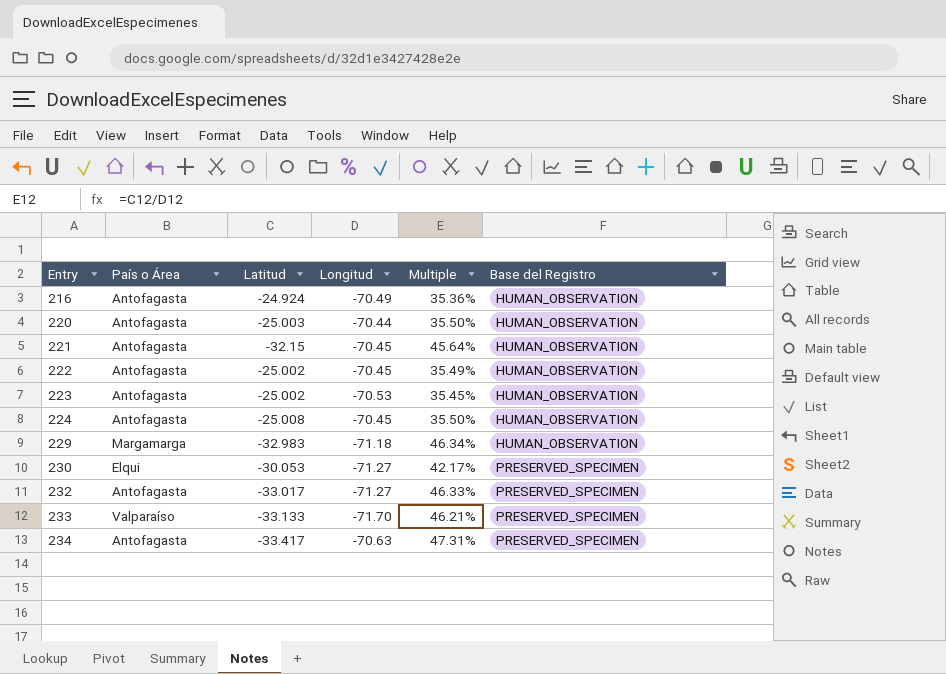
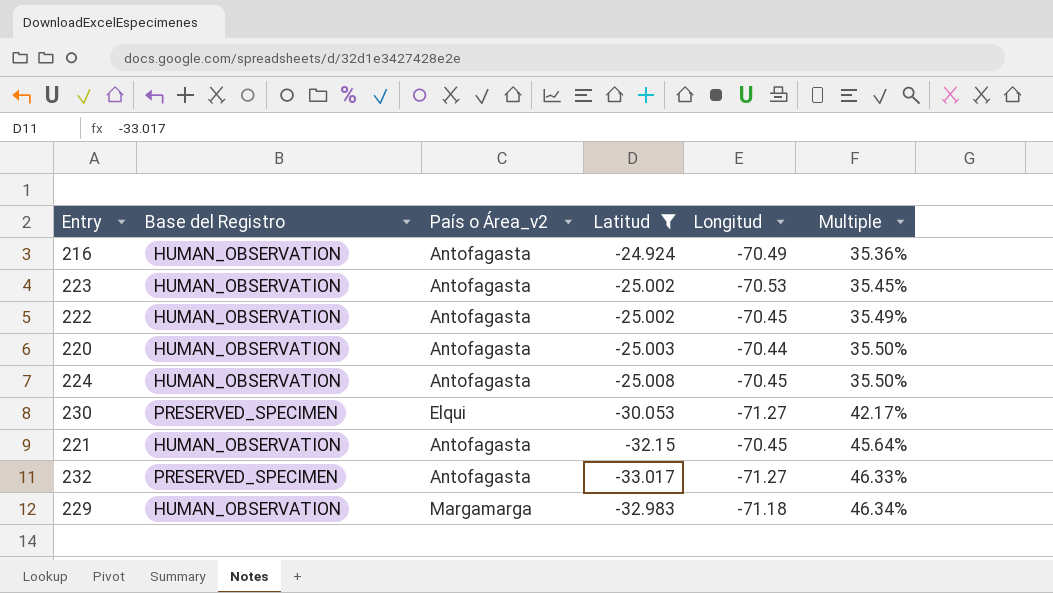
filter: none -> Latitud >= -33.017
row order: Entry ascending -> Multiple ascending
column Base del Registro | position: 6 -> 2
column name: País o Área -> País o Área_v2

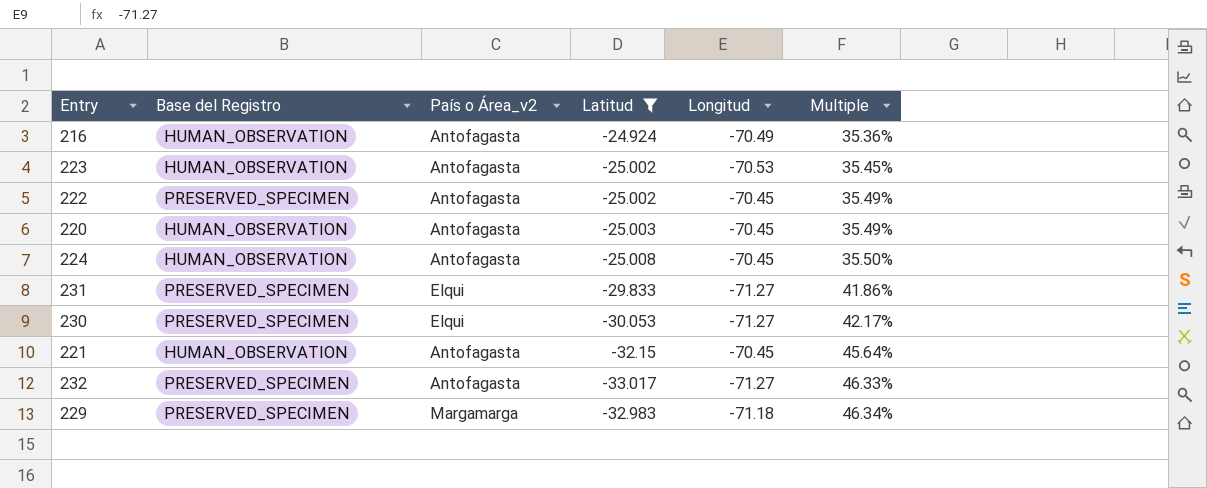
222 | Base del Registro: HUMAN_OBSERVATION -> PRESERVED_SPECIMEN
220 | Longitud: -70.44 -> -70.45
220 | Multiple: 35.50% -> 35.49%
row 231: none -> PRESERVED_SPECIMEN | Elqui | -29.833 | -71.27 | 41.86%
229 | Base del Registro: HUMAN_OBSERVATION -> PRESERVED_SPECIMEN

